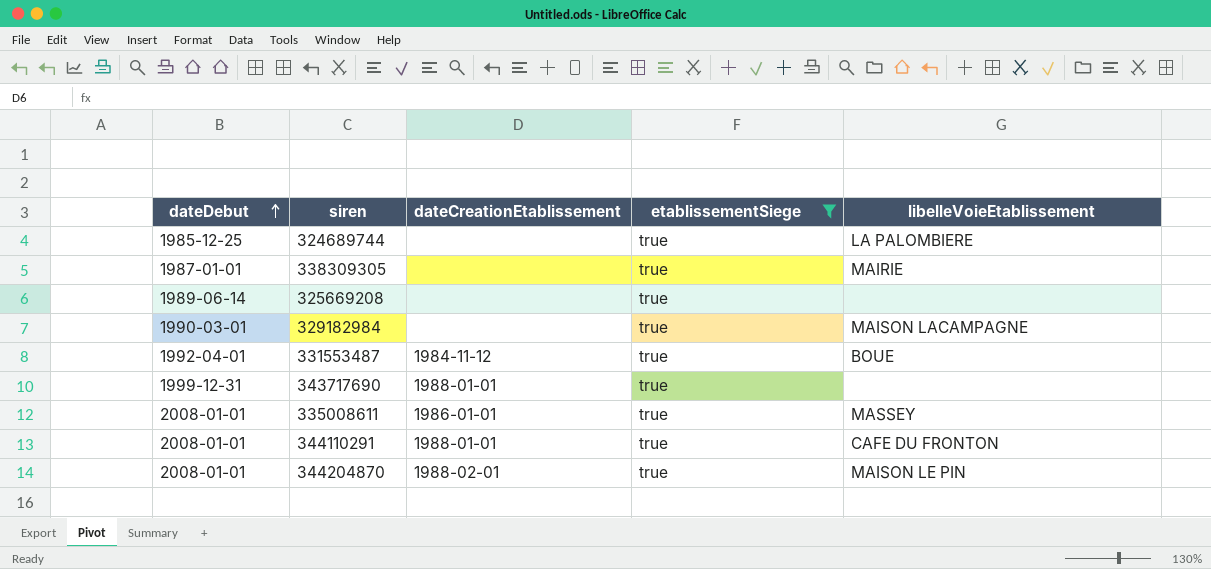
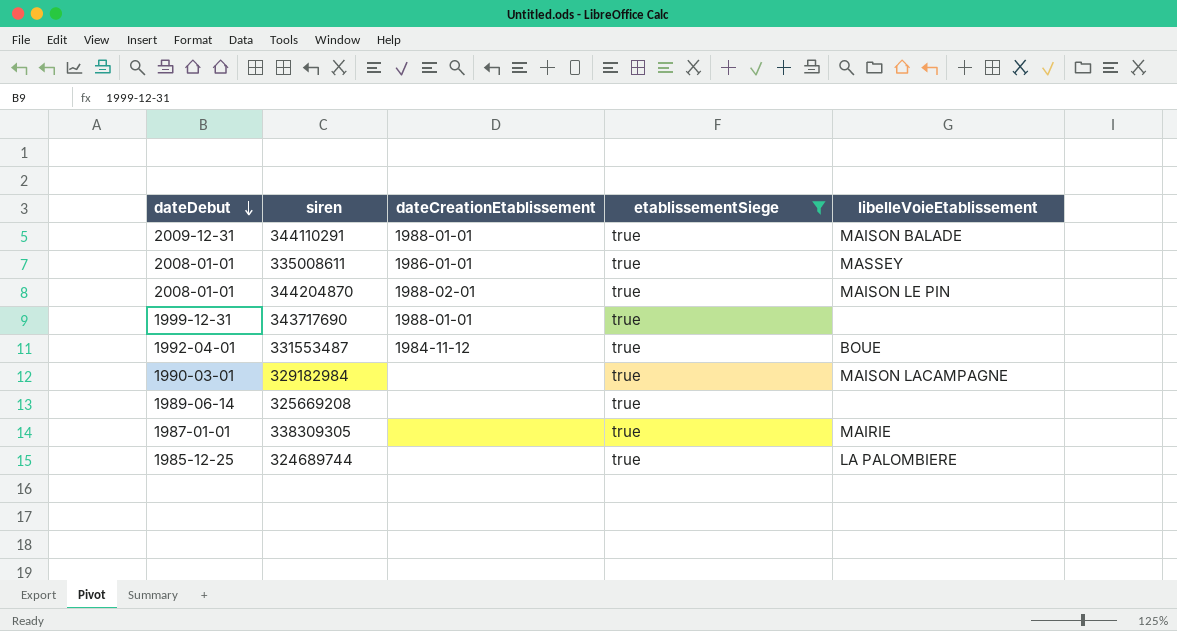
row order: dateDebut ascending -> dateDebut descending
344110291 | dateDebut: 2008-01-01 -> 2009-12-31
344110291 | libelleVoieEtablissement: CAFE DU FRONTON -> MAISON BALADE

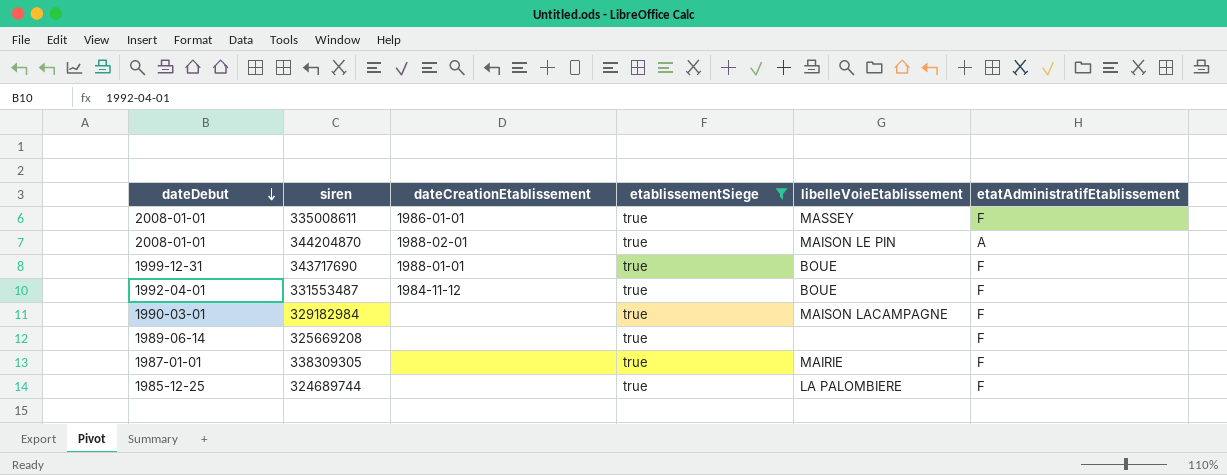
column etatAdministratifEtablissement | position: none -> 6
row 344110291: 2009-12-31 | 1988-01-01 | true | MAISON BALADE -> none
343717690 | libelleVoieEtablissement: none -> BOUE

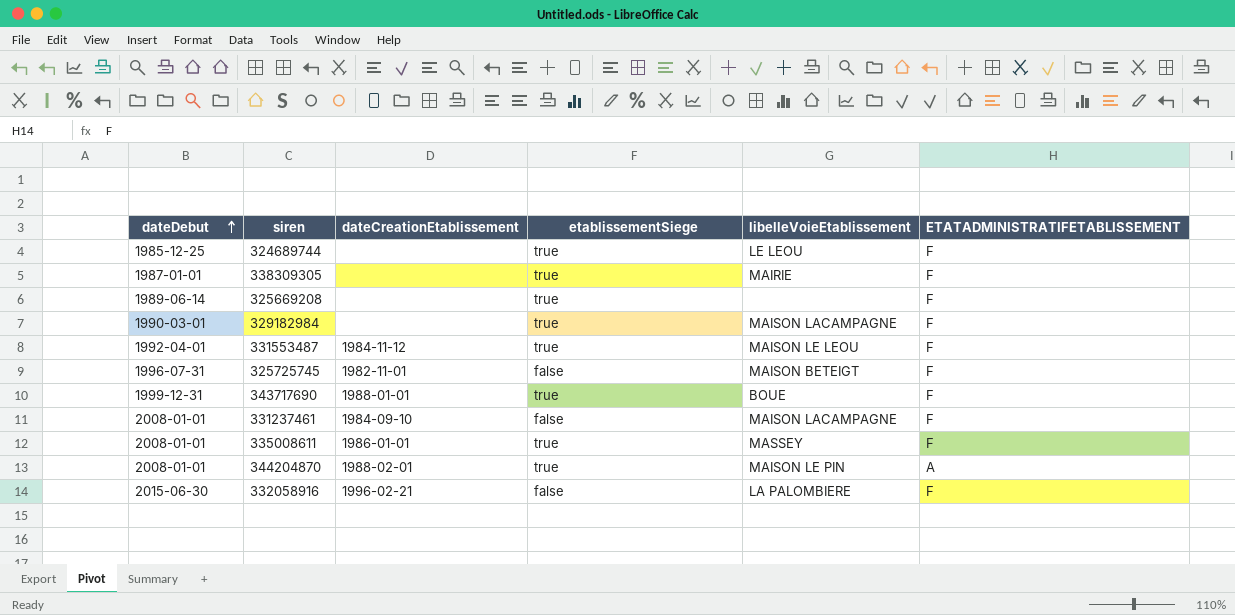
filter: etablissementSiege = true -> none
row order: dateDebut descending -> dateDebut ascending
column name: etatAdministratifEtablissement -> ETATADMINISTRATIFETABLISSEMENT
324689744 | libelleVoieEtablissement: LA PALOMBIERE -> LE LEOU
331553487 | libelleVoieEtablissement: BOUE -> MAISON LE LEOU

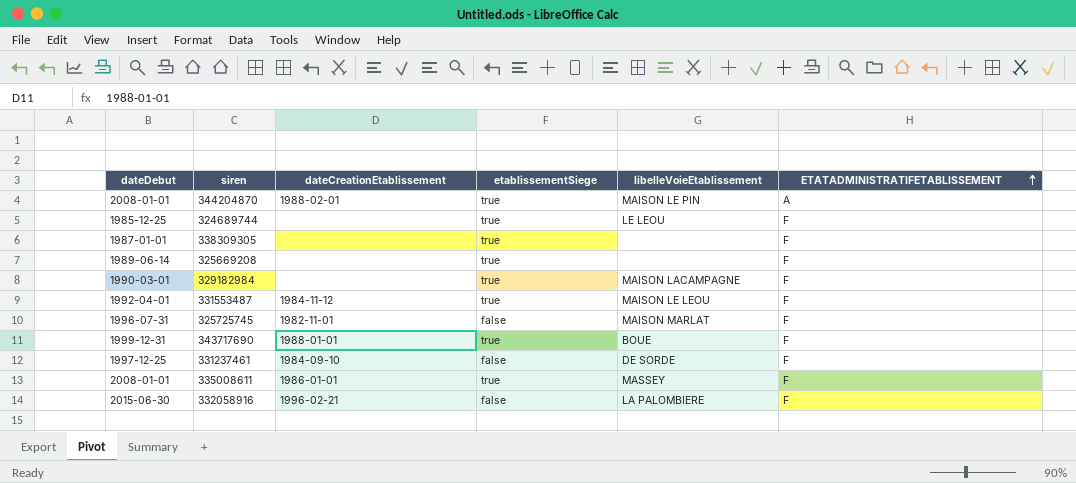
row order: dateDebut ascending -> ETATADMINISTRATIFETABLISSEMENT ascending
338309305 | libelleVoieEtablissement: MAIRIE -> none
325725745 | libelleVoieEtablissement: MAISON BETEIGT -> MAISON MARLAT
331237461 | dateDebut: 2008-01-01 -> 1997-12-25
331237461 | libelleVoieEtablissement: MAISON LACAMPAGNE -> DE SORDE

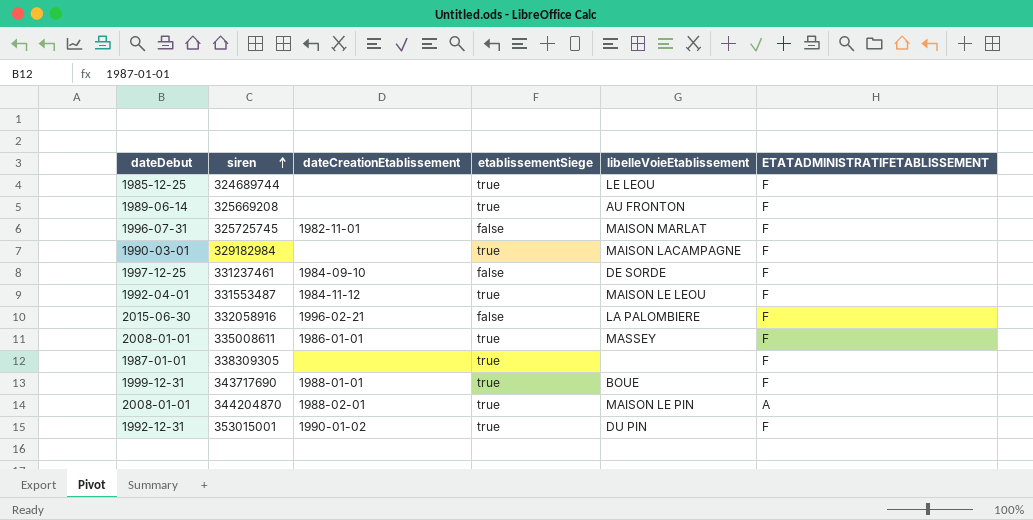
row order: ETATADMINISTRATIFETABLISSEMENT ascending -> siren ascending
325669208 | libelleVoieEtablissement: none -> AU FRONTON
row 353015001: none -> 1992-12-31 | 1990-01-02 | true | DU PIN | F

